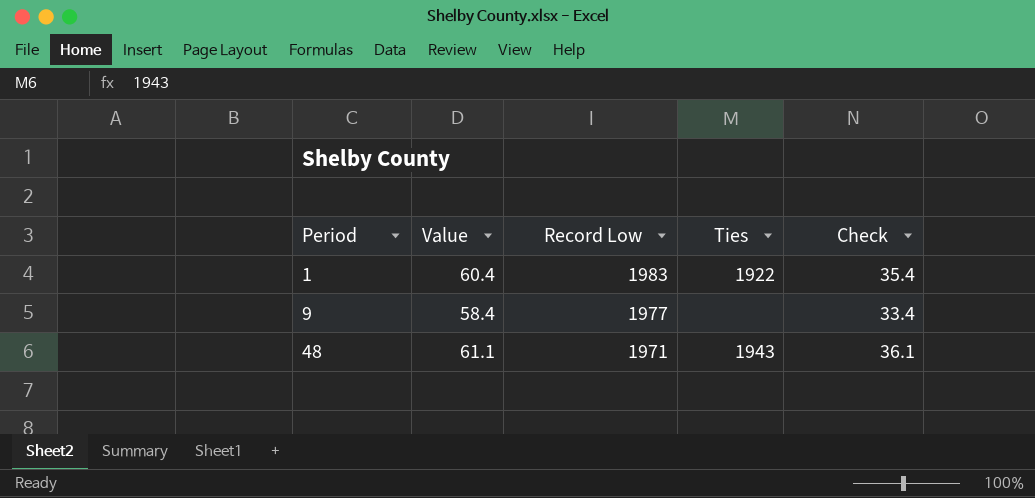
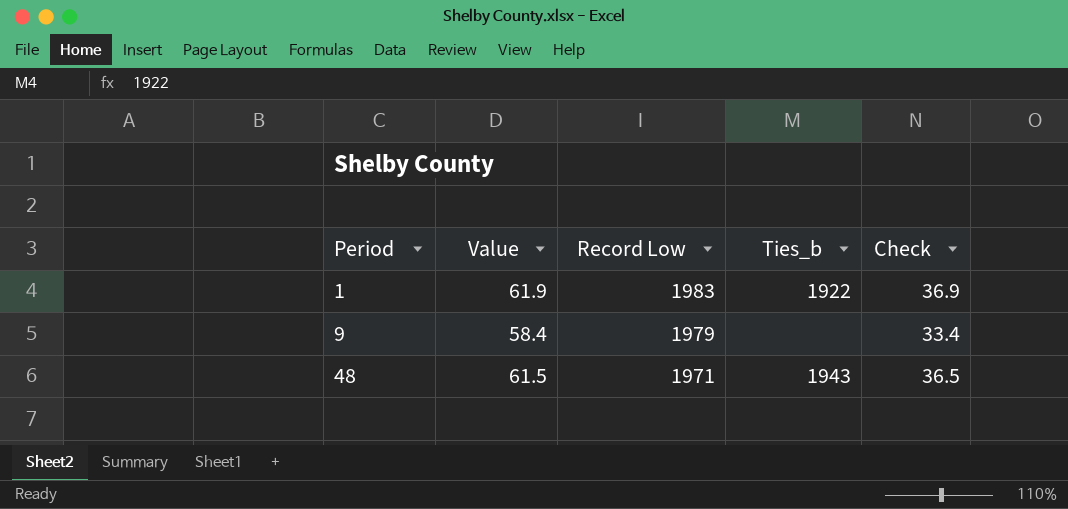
column name: Ties -> Ties_b
1 | Value: 60.4 -> 61.9
1 | Check: 35.4 -> 36.9
9 | Record Low: 1977 -> 1979
48 | Value: 61.1 -> 61.5
48 | Check: 36.1 -> 36.5

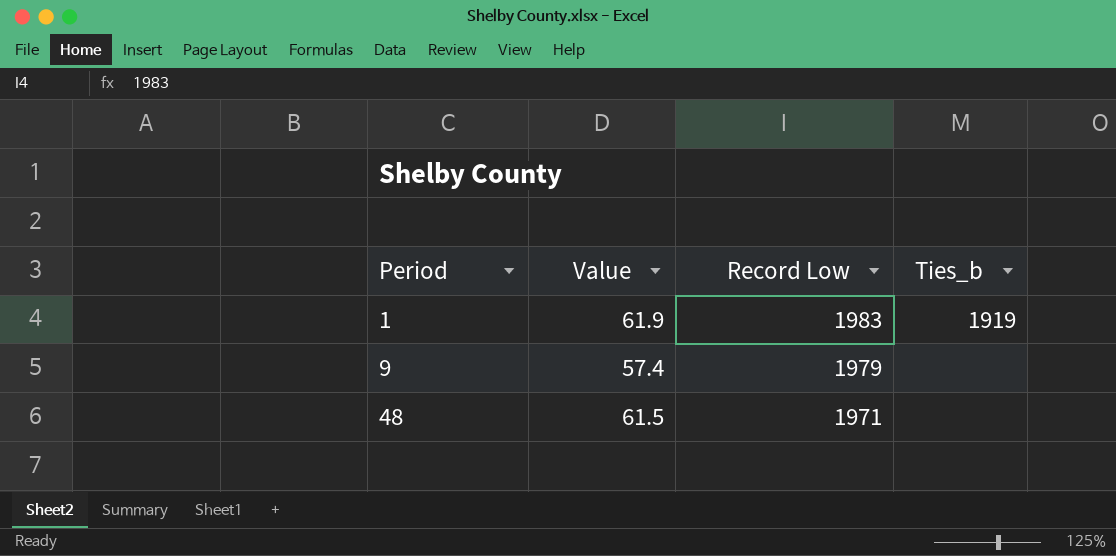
column Check | formula: [Value] - 25 -> none
1 | Ties_b: 1922 -> 1919
9 | Value: 58.4 -> 57.4
48 | Ties_b: 1943 -> none

